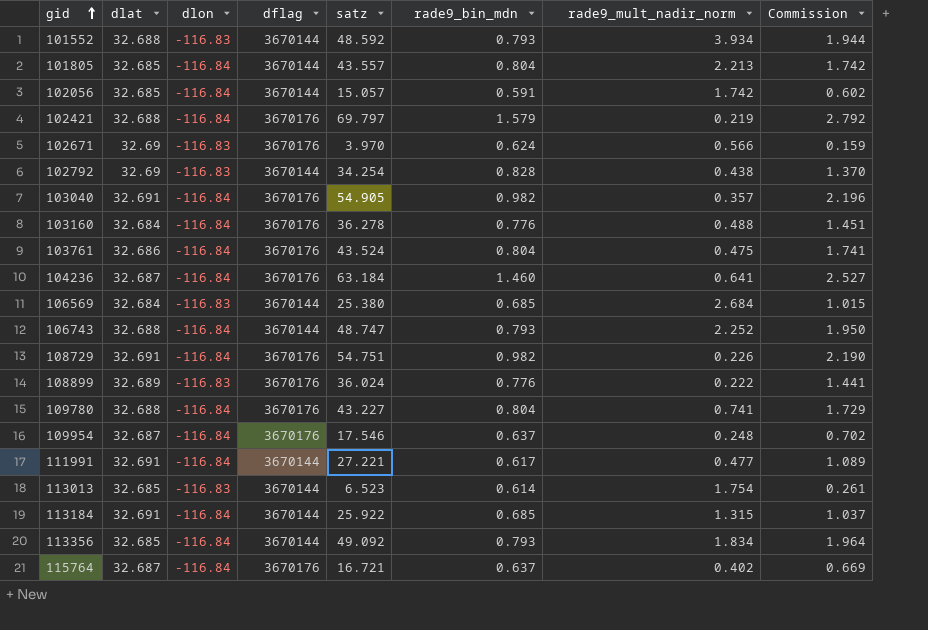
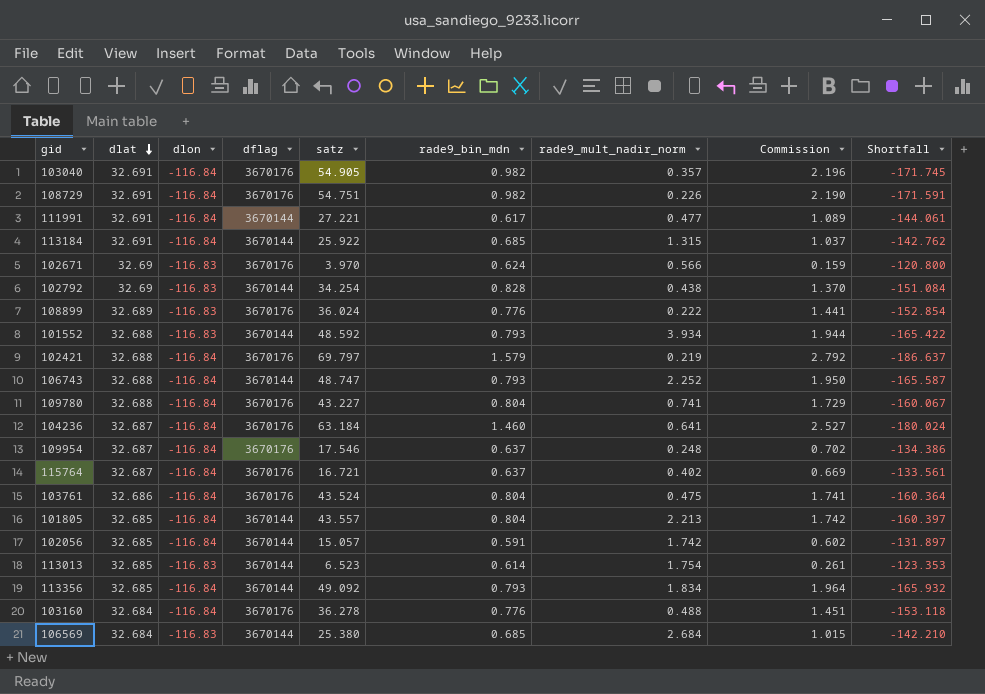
row order: gid ascending -> dlat descending
column Shortfall | formula: none -> [dlon] - [satz]

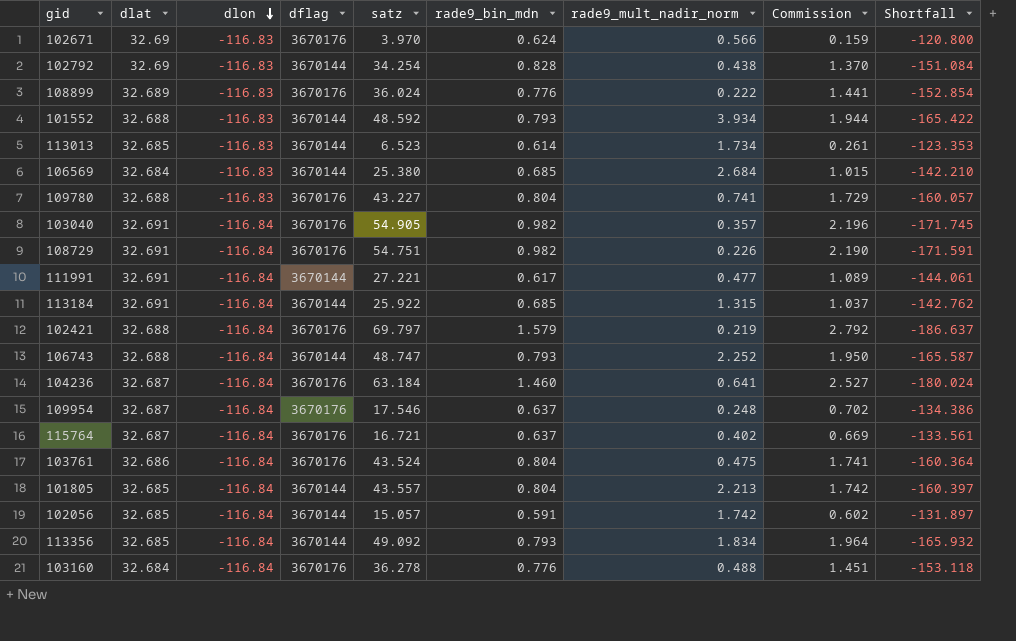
row order: dlat descending -> dlon descending
113013 | rade9_mult_nadir_norm: 1.754 -> 1.734
109780 | dlon: -116.84 -> -116.83
109780 | Shortfall: -160.067 -> -160.057

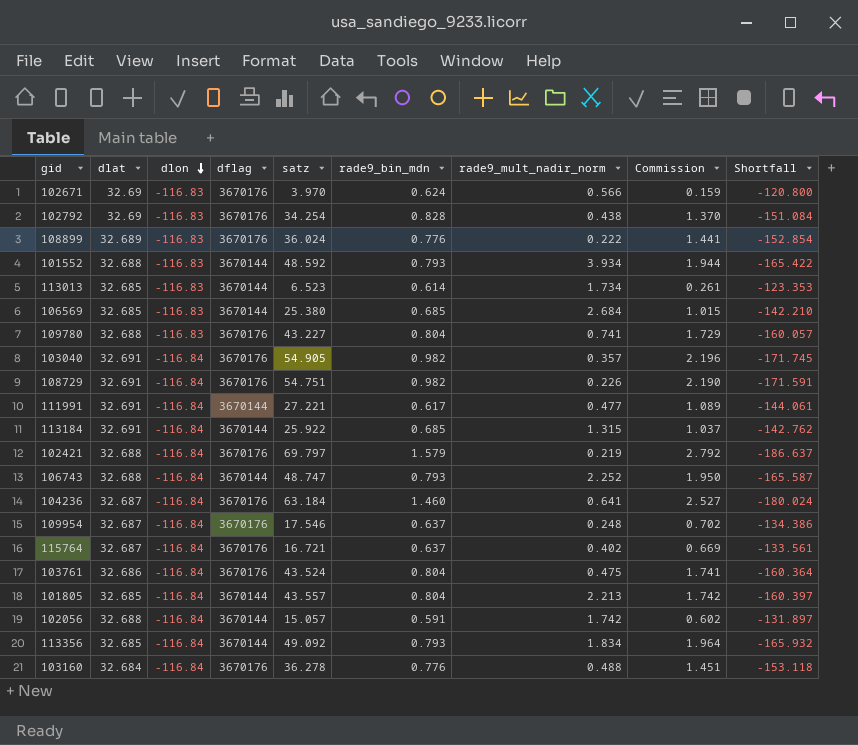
102792 | dflag: 3670144 -> 3670176
106569 | dlat: 32.684 -> 32.685
102056 | dlat: 32.685 -> 32.688

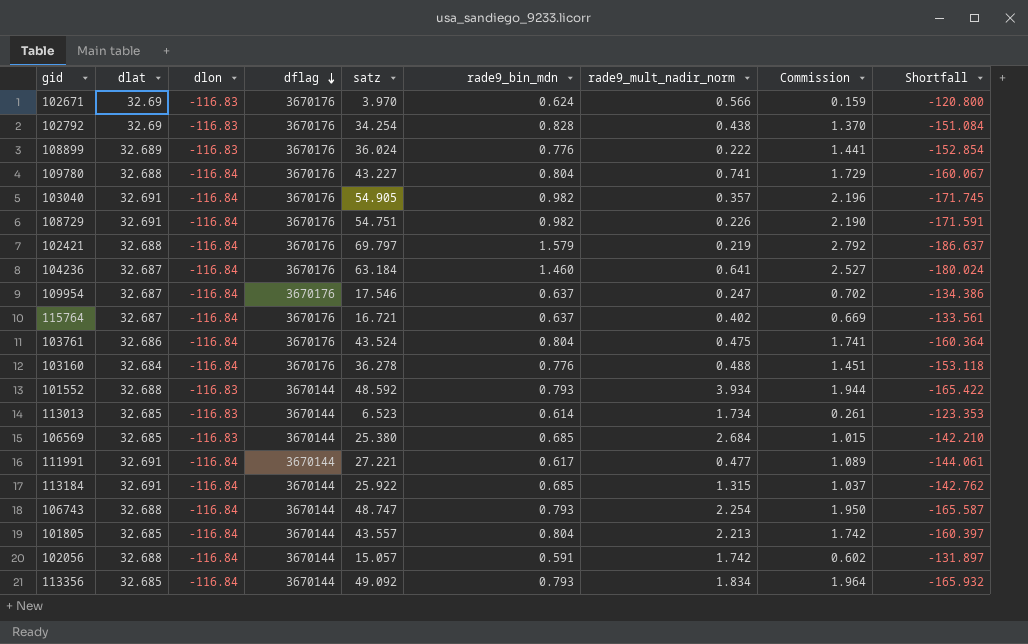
row order: dlon descending -> dflag descending
109780 | dlon: -116.83 -> -116.84
109780 | Shortfall: -160.057 -> -160.067
109954 | rade9_mult_nadir_norm: 0.248 -> 0.247
106743 | rade9_mult_nadir_norm: 2.252 -> 2.254

